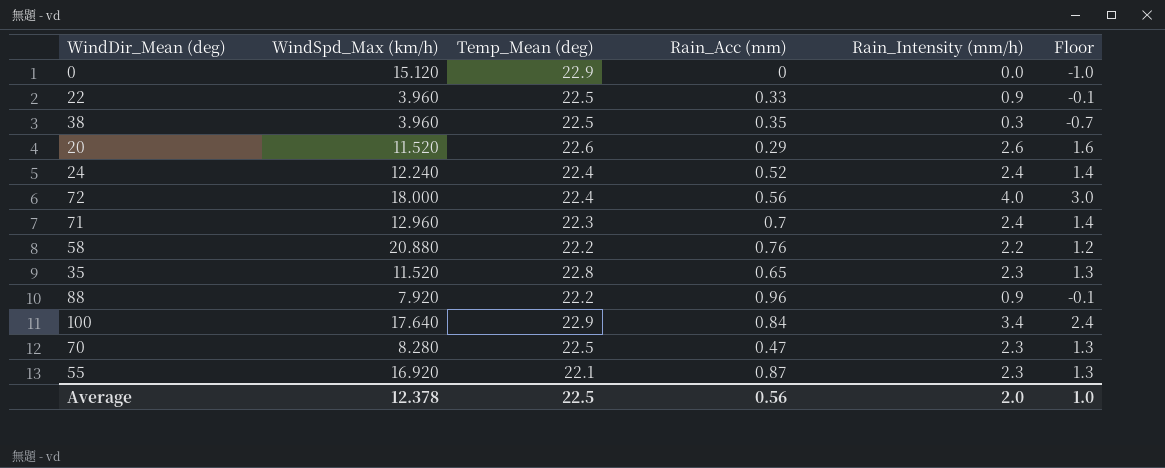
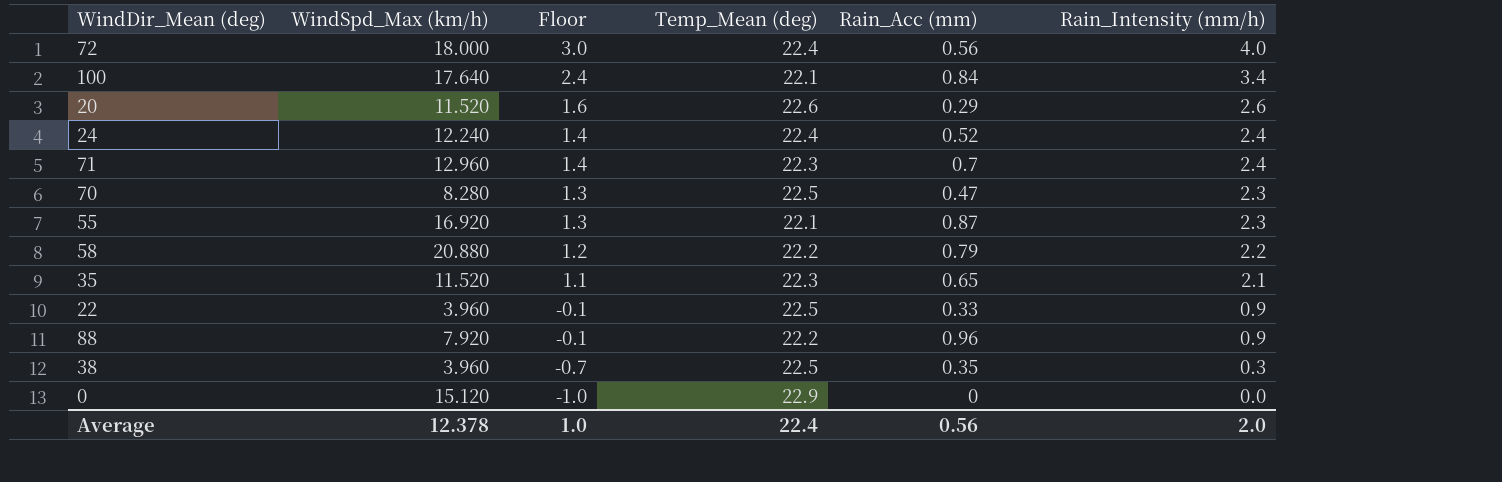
row order: none -> Floor descending
column Floor | position: 6 -> 3
100 | Temp_Mean (deg): 22.9 -> 22.1
58 | Rain_Acc (mm): 0.76 -> 0.79
35 | Floor: 1.3 -> 1.1
35 | Temp_Mean (deg): 22.8 -> 22.3
35 | Rain_Intensity (mm/h): 2.3 -> 2.1
Average | Temp_Mean (deg): 22.5 -> 22.4

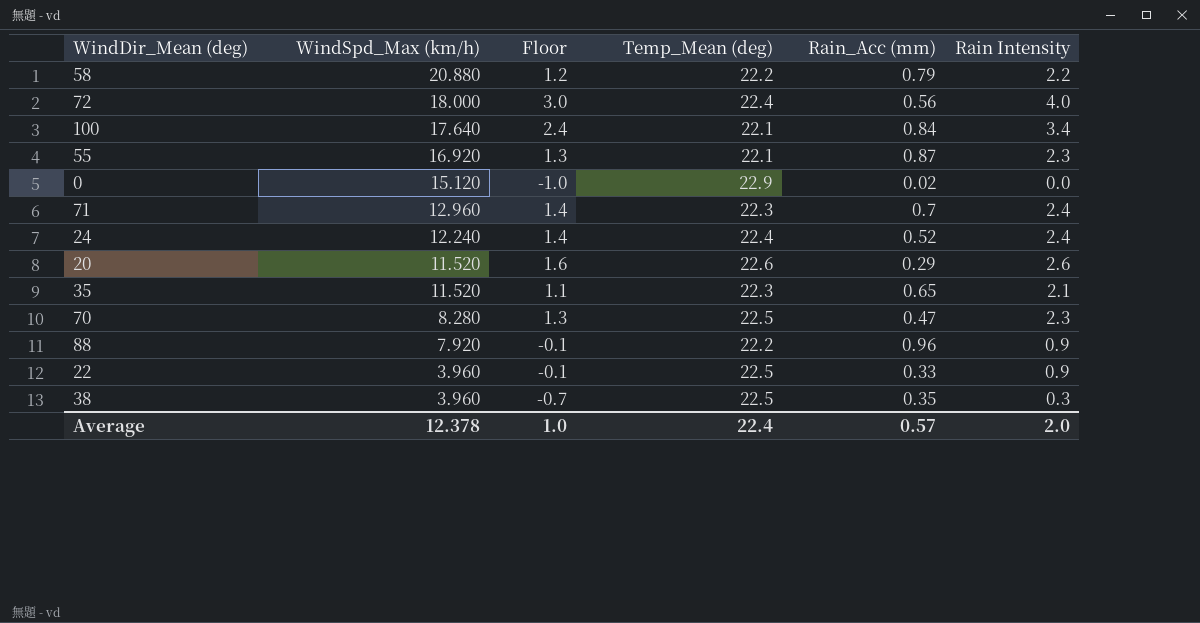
row order: Floor descending -> WindSpd_Max (km/h) descending
column name: Rain_Intensity (mm/h) -> Rain Intensity
0 | Rain_Acc (mm): 0 -> 0.02
Average | Rain_Acc (mm): 0.56 -> 0.57

